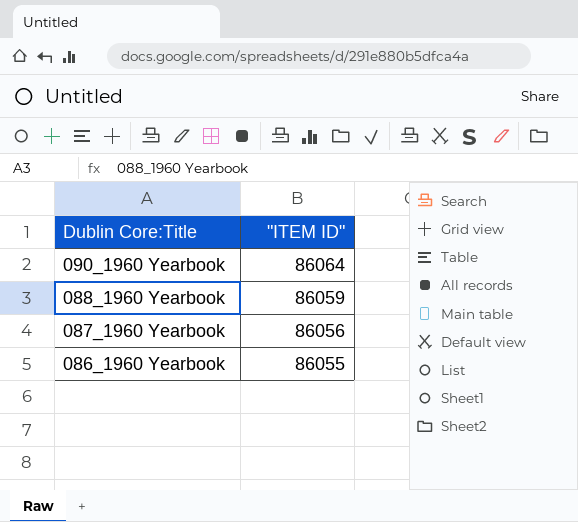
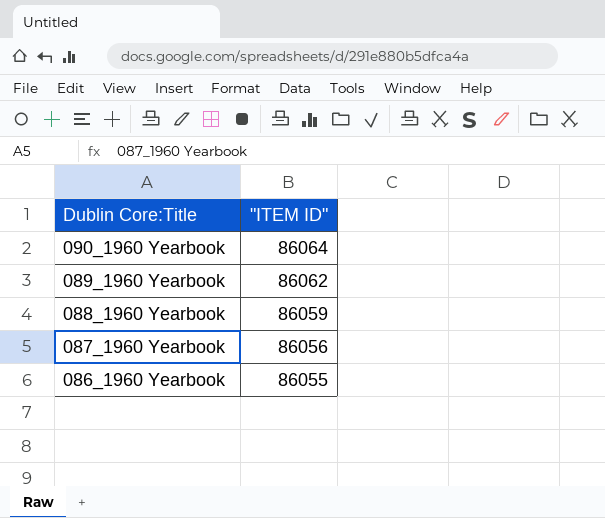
row 089_1960 Yearbook: none -> 86062

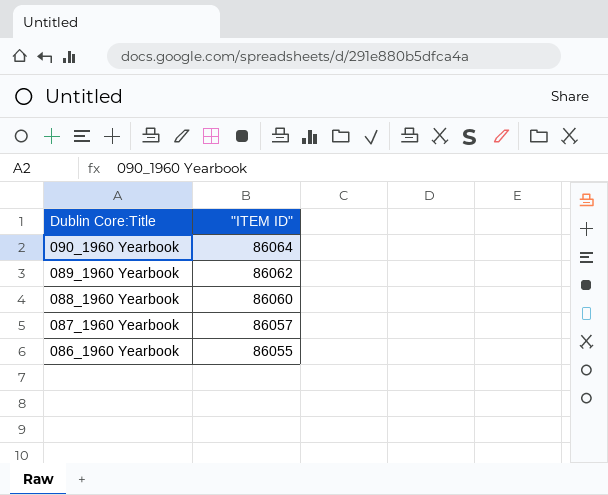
088_1960 Yearbook | "ITEM ID": 86059 -> 86060
087_1960 Yearbook | "ITEM ID": 86056 -> 86057

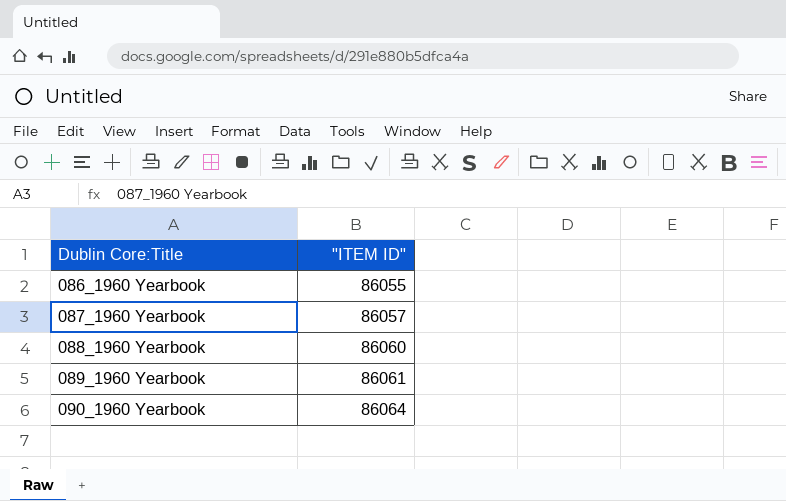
row order: Dublin Core:Title descending -> Dublin Core:Title ascending
089_1960 Yearbook | "ITEM ID": 86062 -> 86061

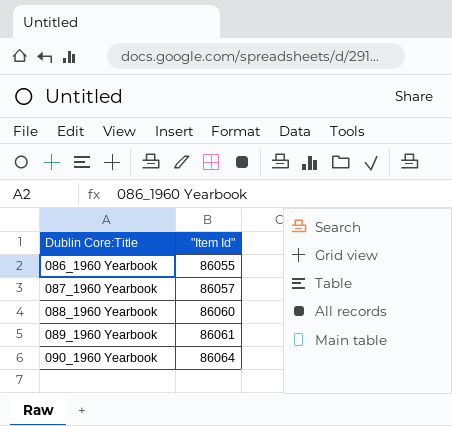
column name: "ITEM ID" -> "Item Id"

